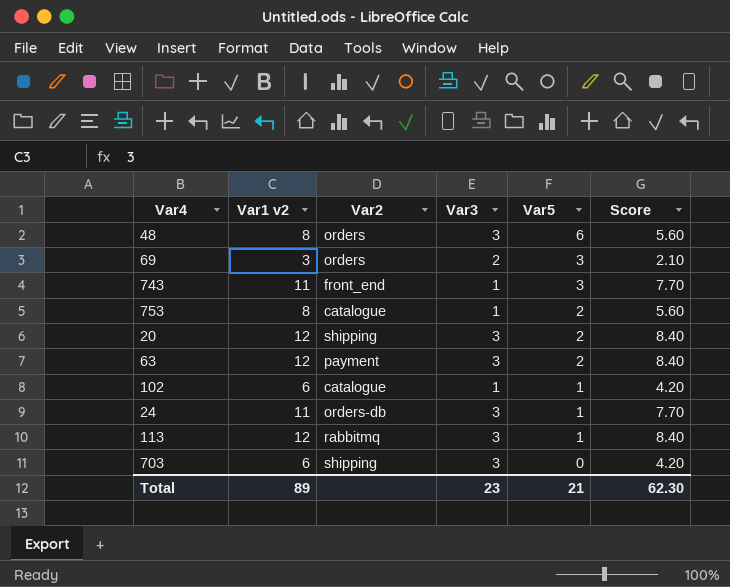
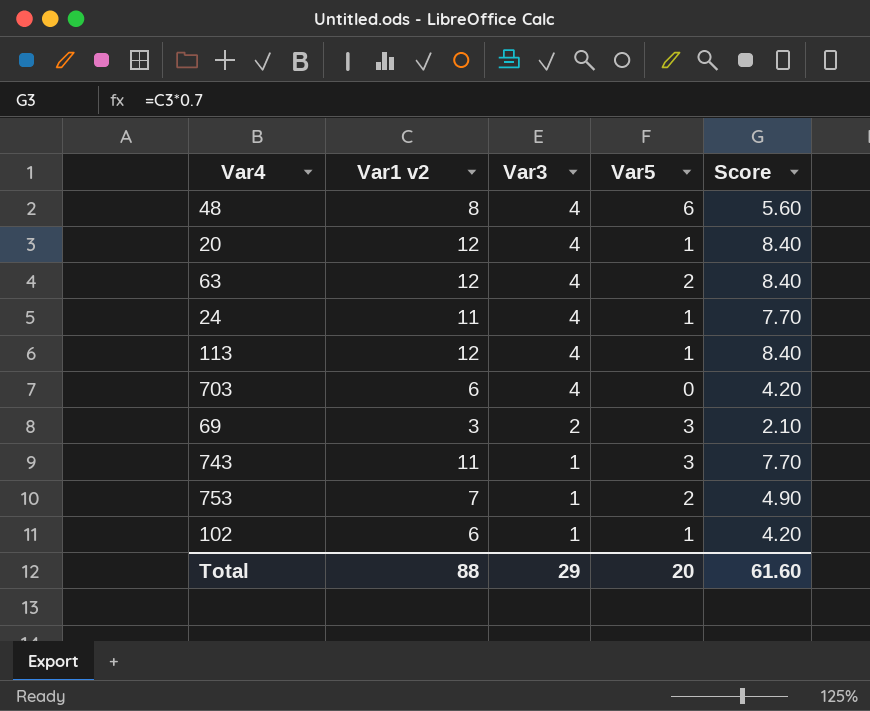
row order: Var5 descending -> Var3 descending
column Var2 | position: 3 -> none
48 | Var3: 3 -> 4
20 | Var3: 3 -> 4
20 | Var5: 2 -> 1
63 | Var3: 3 -> 4
24 | Var3: 3 -> 4
113 | Var3: 3 -> 4
703 | Var3: 3 -> 4
753 | Var1 v2: 8 -> 7
753 | Score: 5.60 -> 4.90
Total | Var1 v2: 89 -> 88
Total | Var3: 23 -> 29
Total | Var5: 21 -> 20
Total | Score: 62.30 -> 61.60

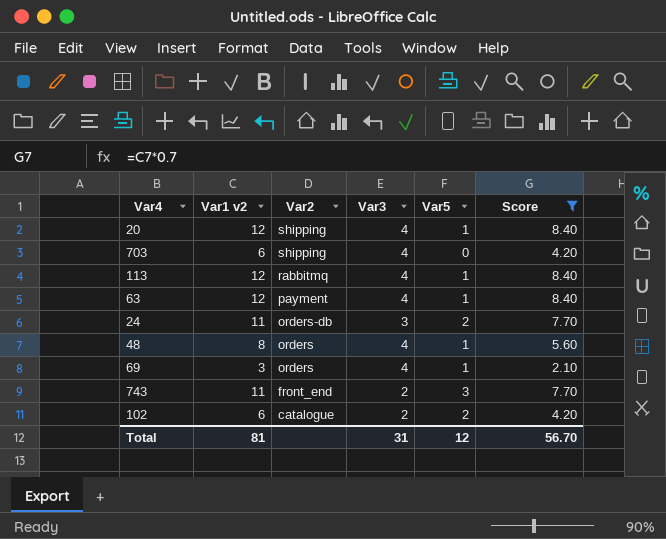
filter: none -> Score != 4.90
row order: Var3 descending -> Var2 descending
column Var2 | position: none -> 3
63 | Var5: 2 -> 1
24 | Var3: 4 -> 3
24 | Var5: 1 -> 2
48 | Var5: 6 -> 1
69 | Var3: 2 -> 4
69 | Var5: 3 -> 1
743 | Var3: 1 -> 2
102 | Var3: 1 -> 2
102 | Var5: 1 -> 2
Total | Var1 v2: 88 -> 81
Total | Var3: 29 -> 31
Total | Var5: 20 -> 12
Total | Score: 61.60 -> 56.70

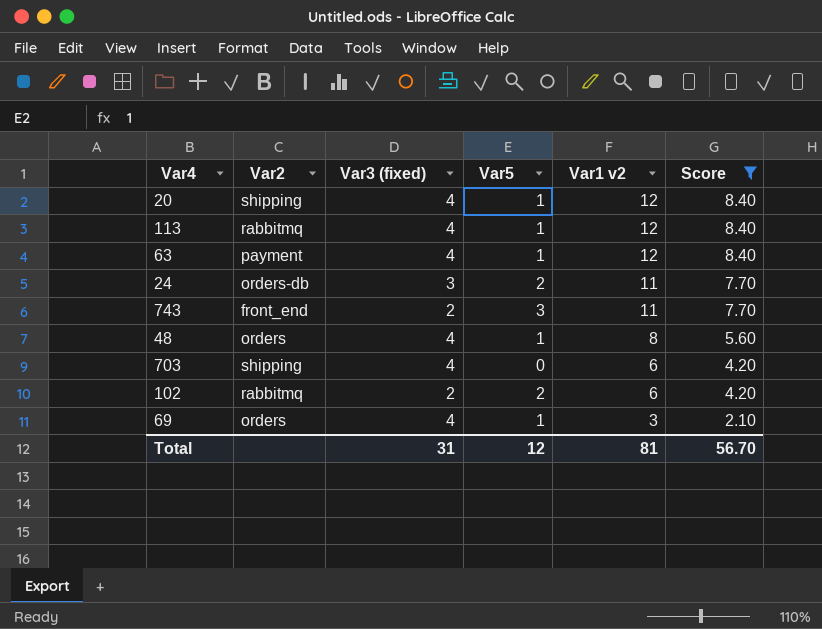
row order: Var2 descending -> Var1 v2 descending
column name: Var3 -> Var3 (fixed)
column Var1 v2 | position: 2 -> 5
102 | Var2: catalogue -> rabbitmq

